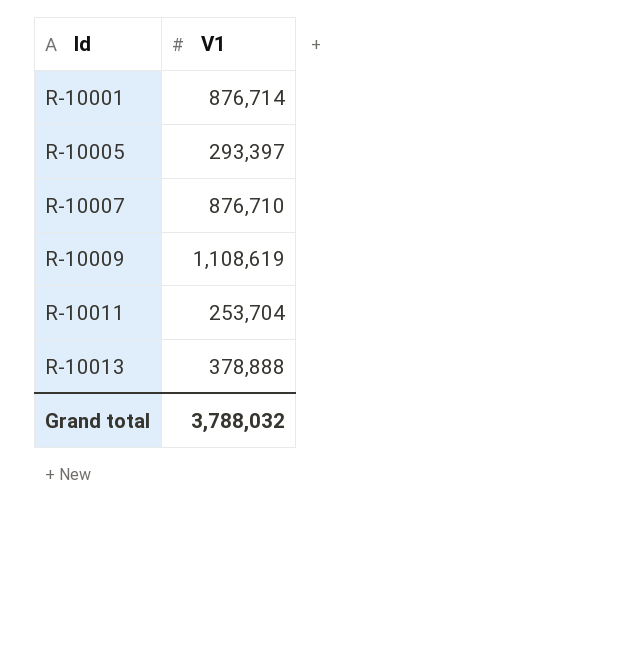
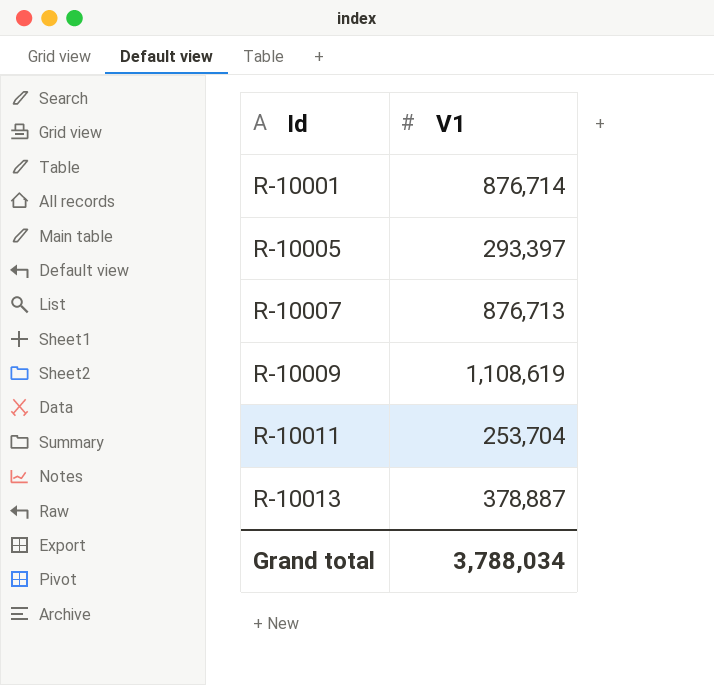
R-10007 | V1: 876,710 -> 876,713
R-10013 | V1: 378,888 -> 378,887
Grand total | V1: 3,788,032 -> 3,788,034

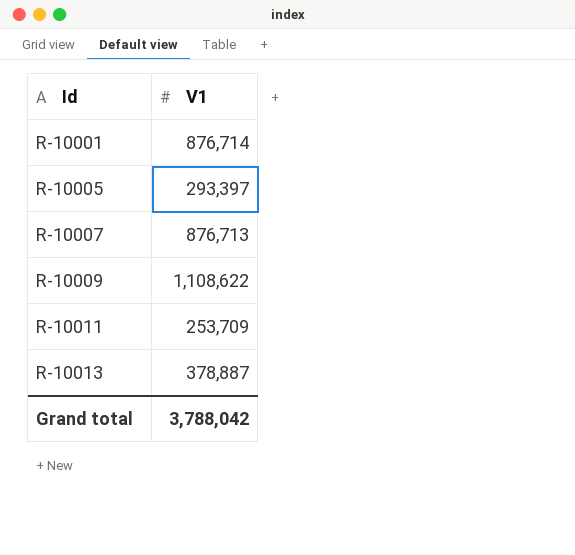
R-10009 | V1: 1,108,619 -> 1,108,622
R-10011 | V1: 253,704 -> 253,709
Grand total | V1: 3,788,034 -> 3,788,042

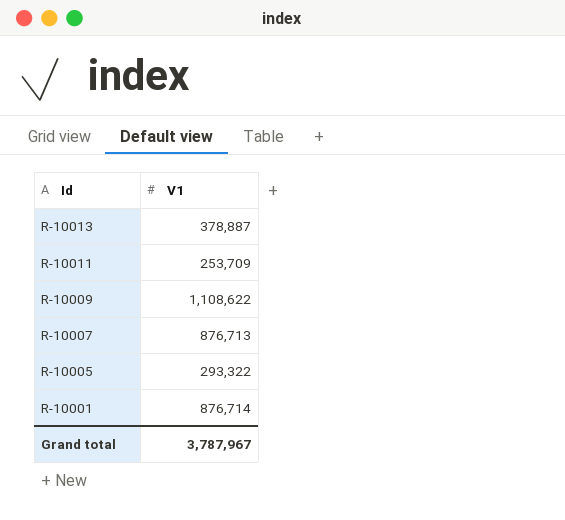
row order: Id ascending -> Id descending
R-10005 | V1: 293,397 -> 293,322
Grand total | V1: 3,788,042 -> 3,787,967

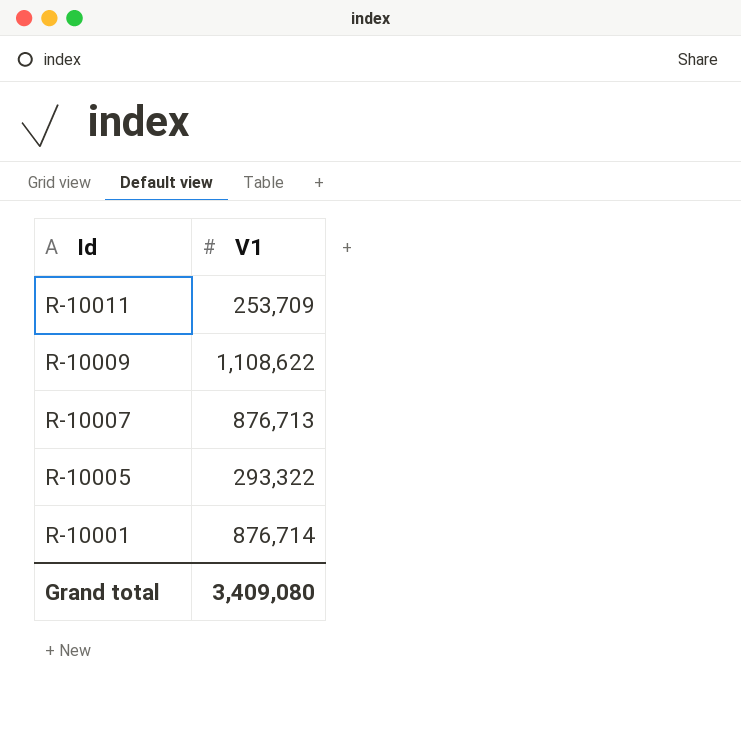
row R-10013: 378,887 -> none
Grand total | V1: 3,787,967 -> 3,409,080

